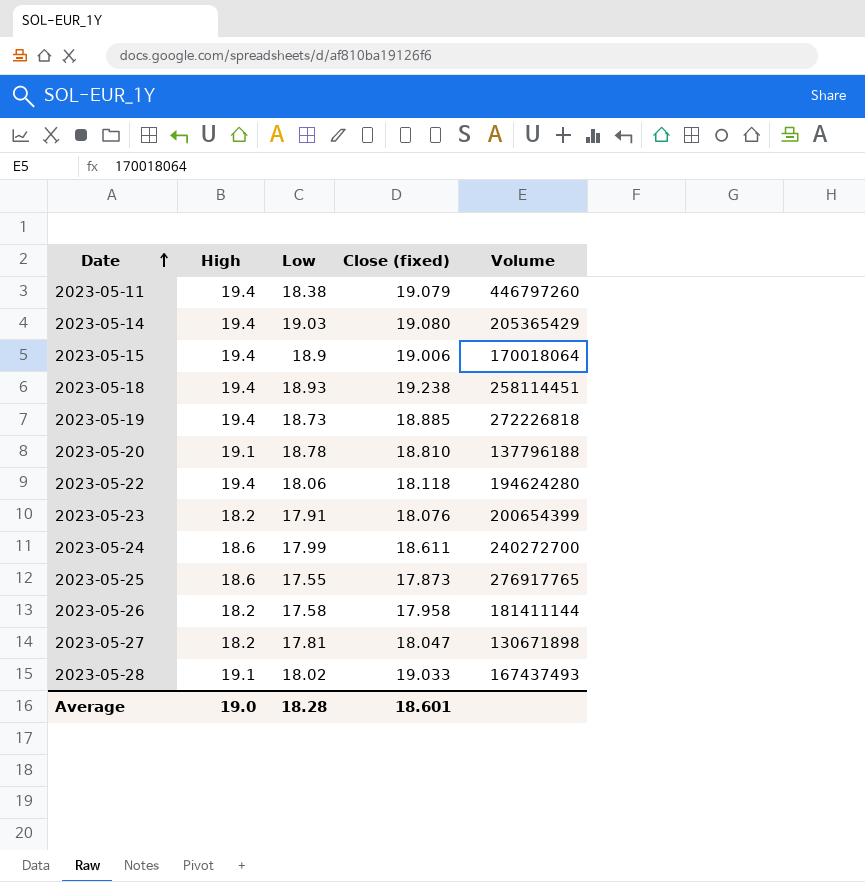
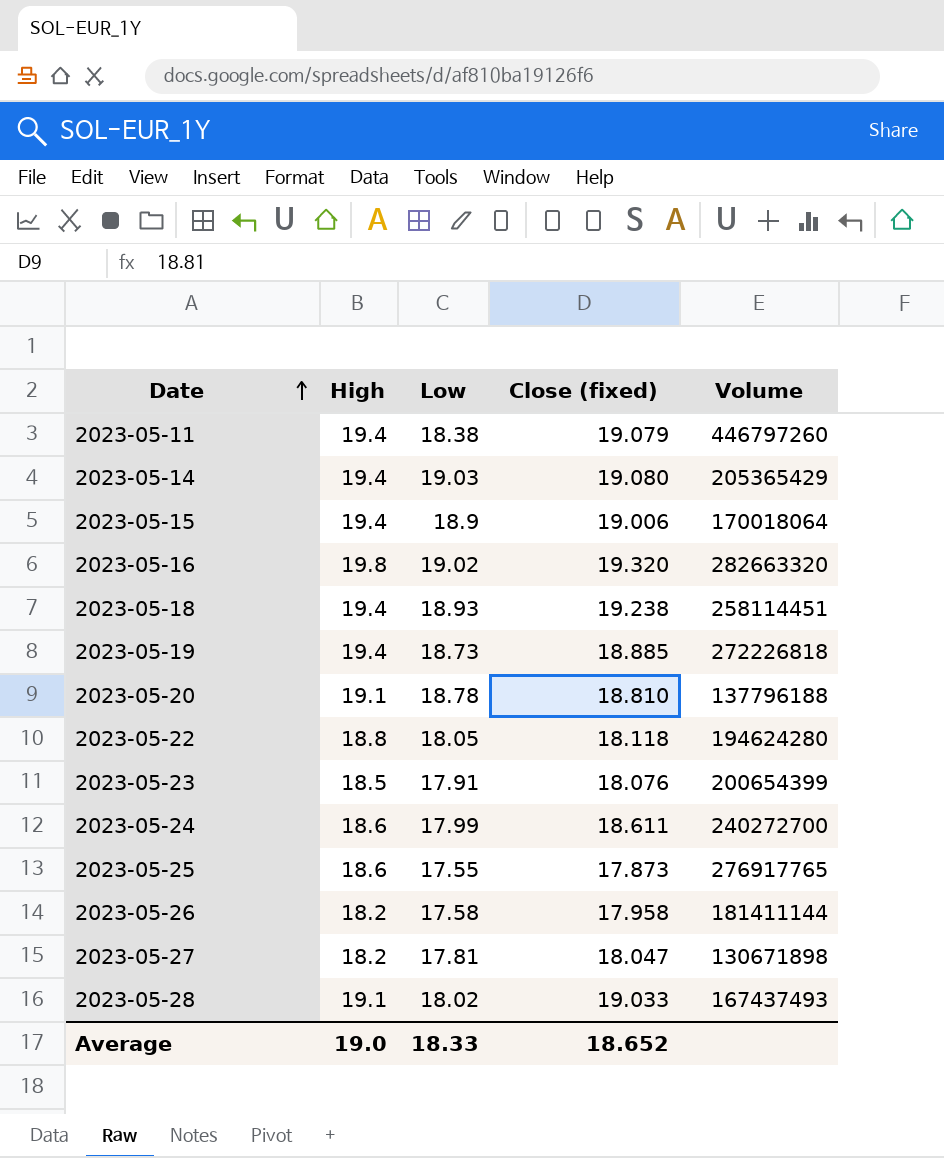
row 2023-05-16: none -> 19.8 | 19.02 | 19.320 | 282663320
2023-05-22 | High: 19.4 -> 18.8
2023-05-22 | Low: 18.06 -> 18.05
2023-05-23 | High: 18.2 -> 18.5
Average | Low: 18.28 -> 18.33
Average | Close (fixed): 18.601 -> 18.652

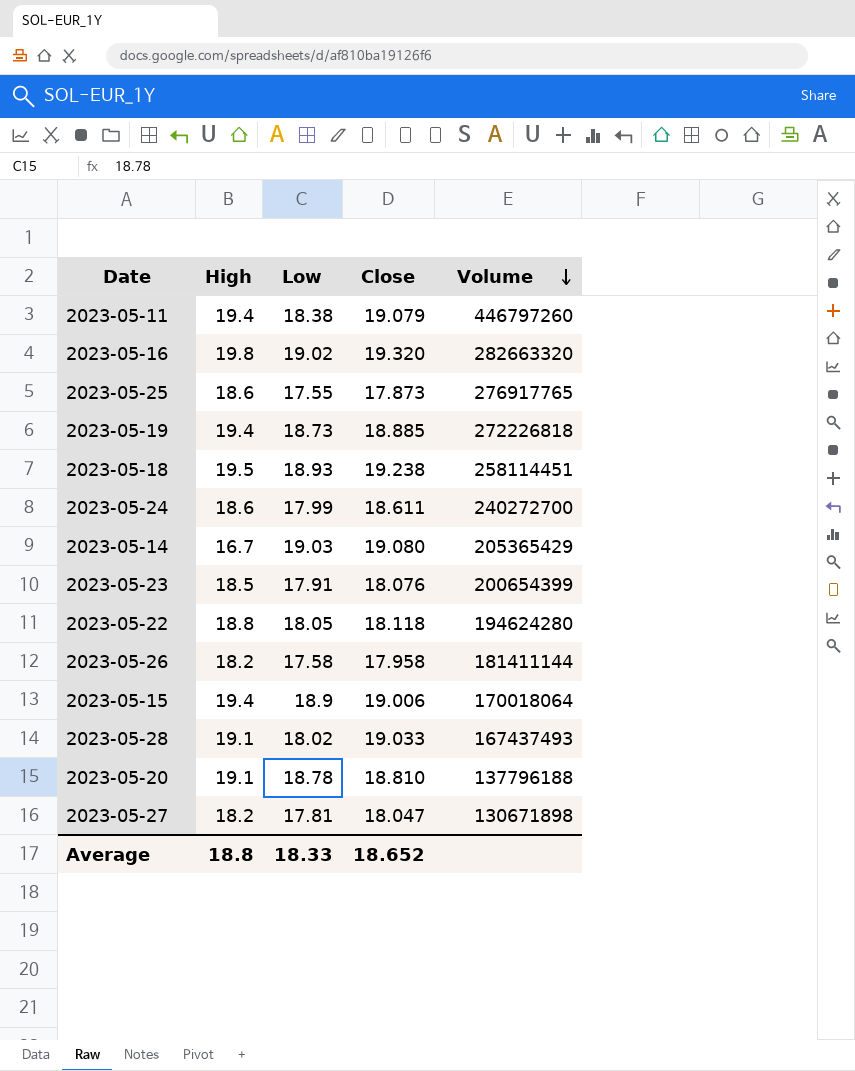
row order: Date ascending -> Volume descending
column name: Close (fixed) -> Close
2023-05-18 | High: 19.4 -> 19.5
2023-05-14 | High: 19.4 -> 16.7
Average | High: 19.0 -> 18.8

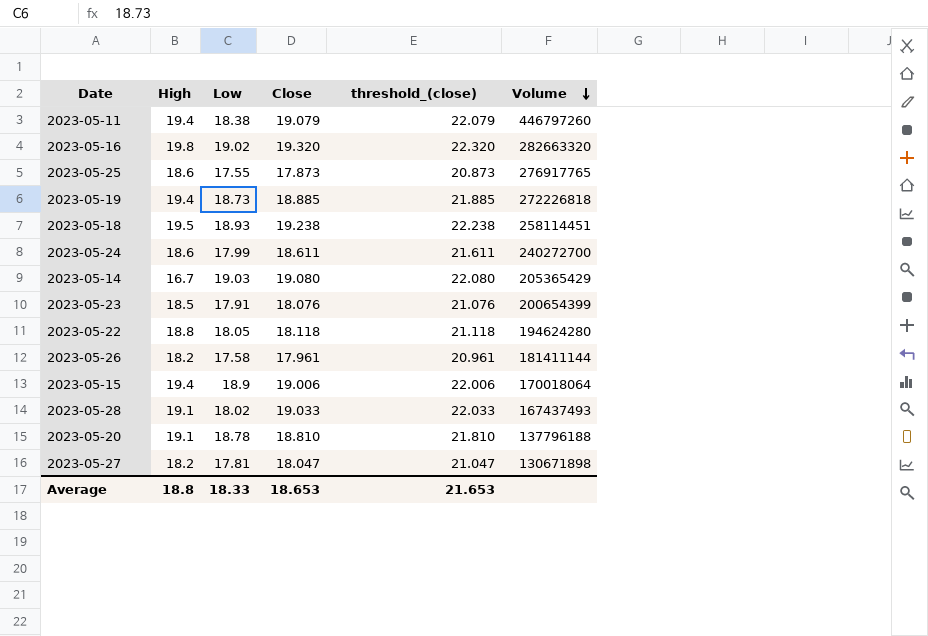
column threshold_(close) | formula: none -> [Close] + 3
2023-05-26 | Close: 17.958 -> 17.961
Average | Close: 18.652 -> 18.653

